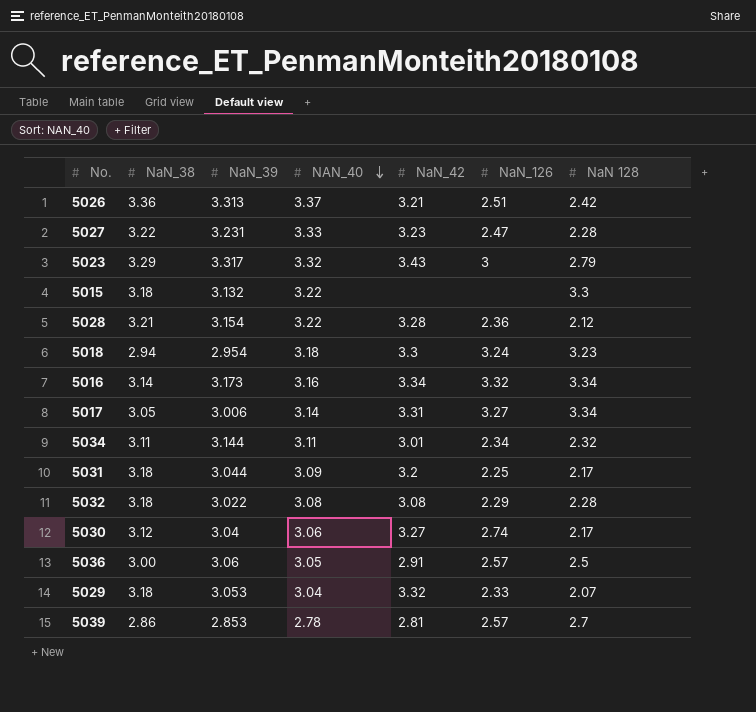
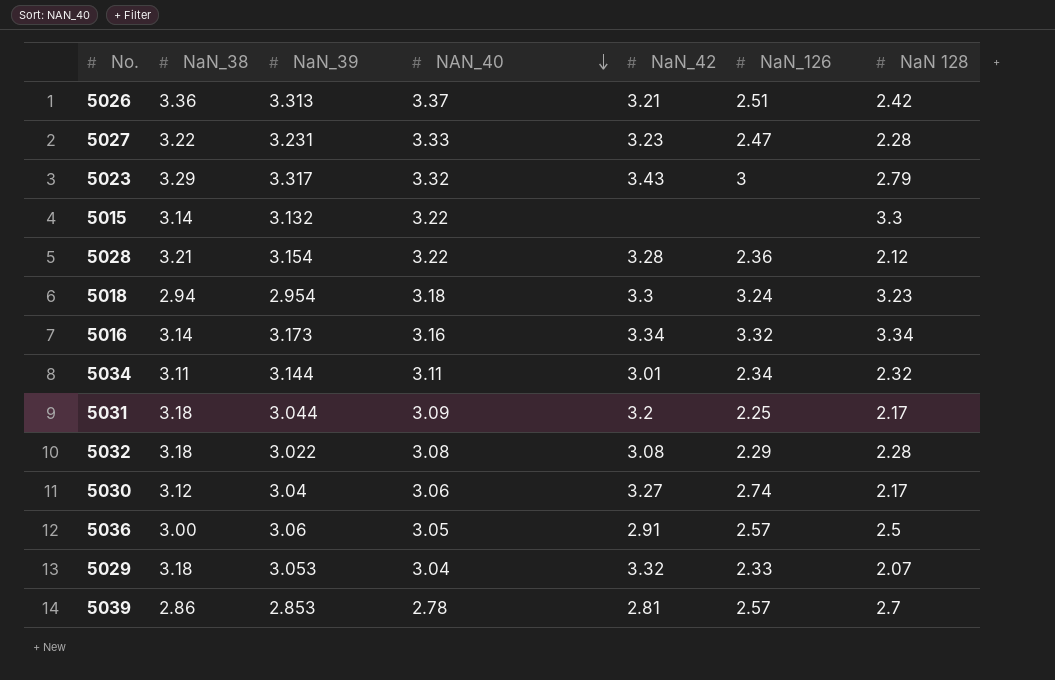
row 5017: 3.05 | 3.006 | 3.14 | 3.31 | 3.27 | 3.34 -> none
5015 | NaN_38: 3.18 -> 3.14

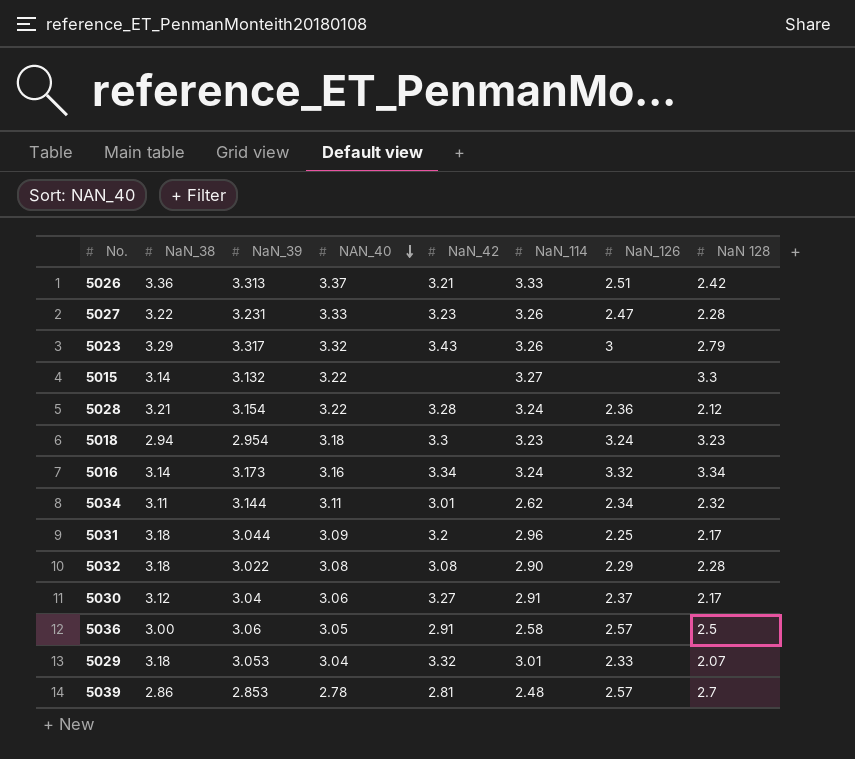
column NaN_114 | position: none -> 6
5030 | NaN_126: 2.74 -> 2.37

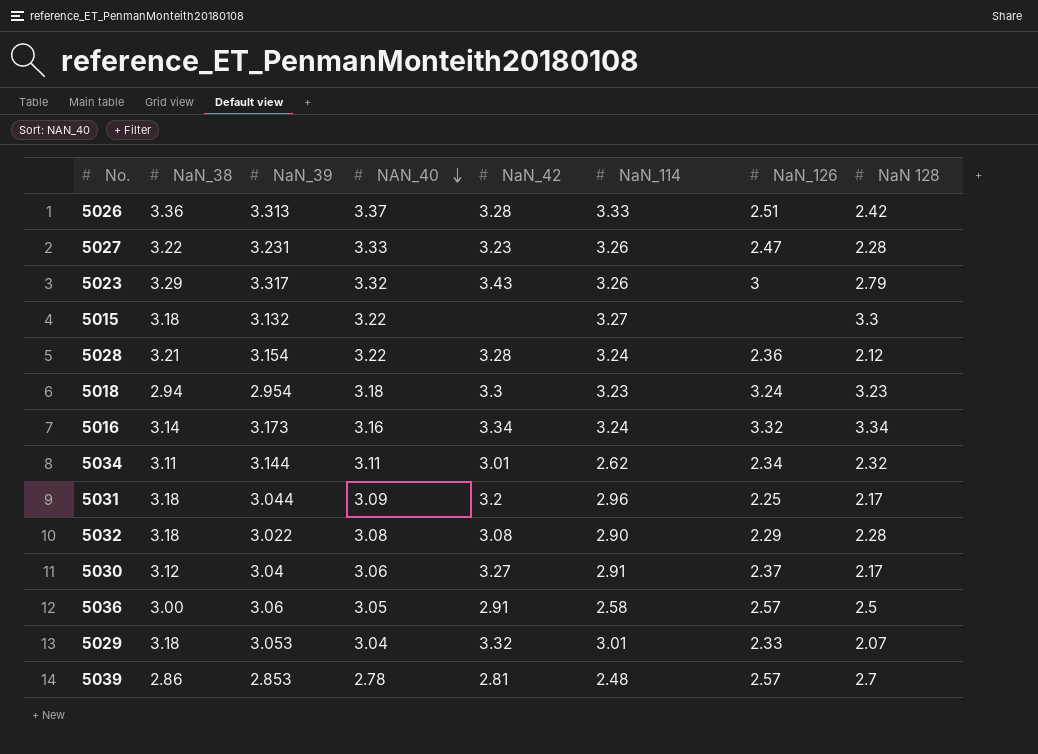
5026 | NaN_42: 3.21 -> 3.28
5015 | NaN_38: 3.14 -> 3.18

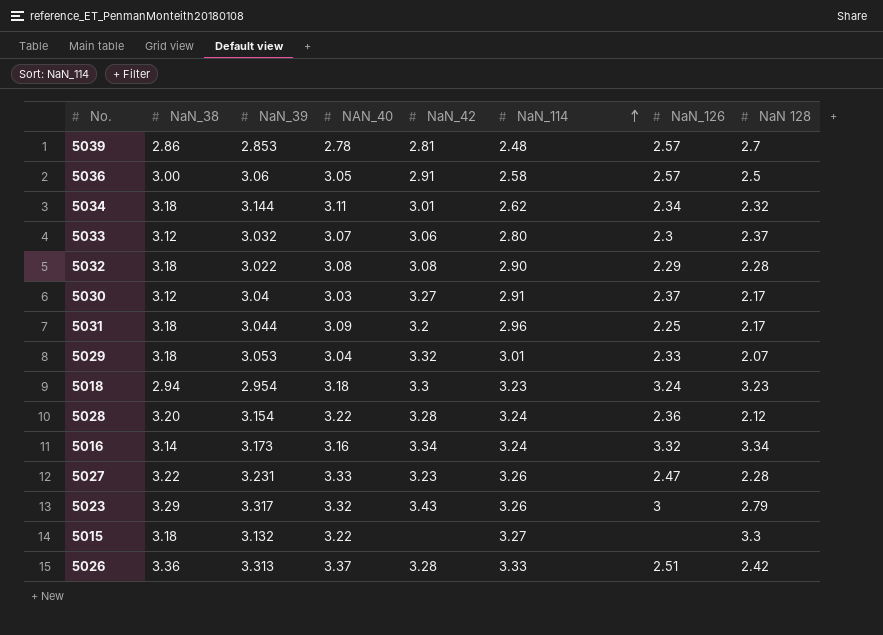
row order: NAN_40 descending -> NaN_114 ascending
5034 | NaN_38: 3.11 -> 3.18
row 5033: none -> 3.12 | 3.032 | 3.07 | 3.06 | 2.80 | 2.3 | 2.37
5030 | NAN_40: 3.06 -> 3.03
5028 | NaN_38: 3.21 -> 3.20

